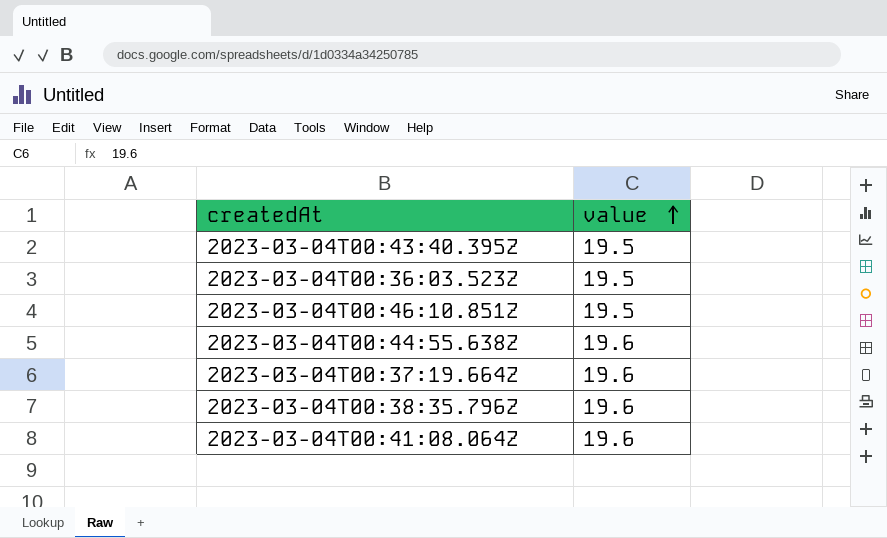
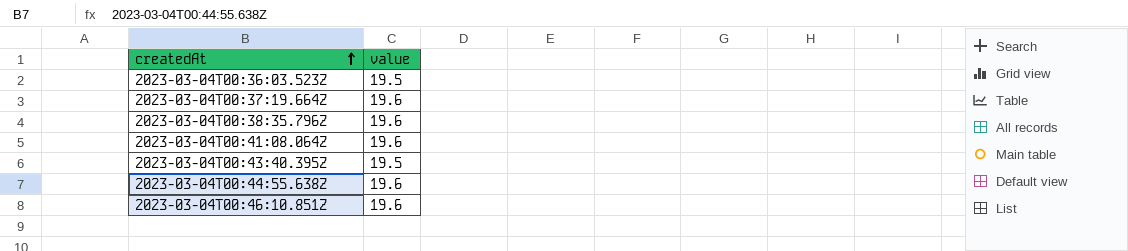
row order: value ascending -> createdAt ascending
2023-03-04T00:46:10.851Z | value: 19.5 -> 19.6

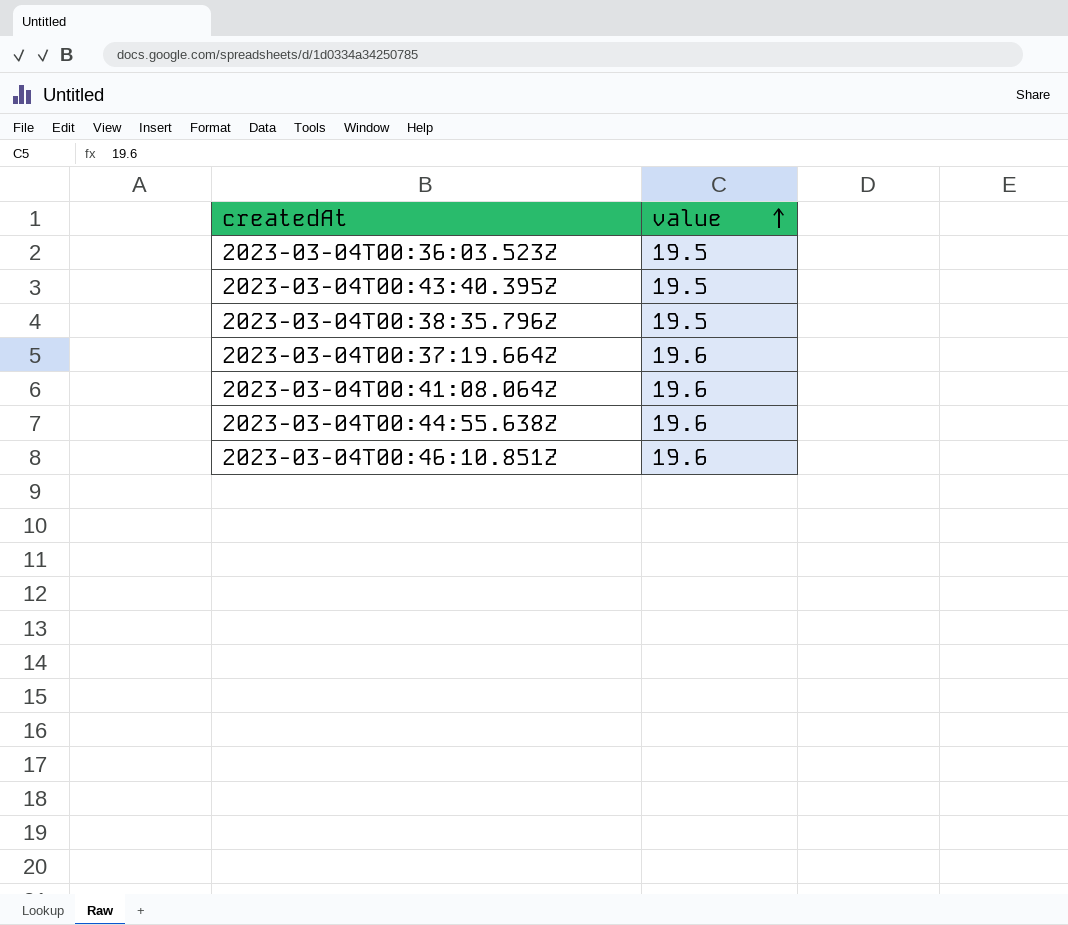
row order: createdAt ascending -> value ascending
2023-03-04T00:38:35.796Z | value: 19.6 -> 19.5

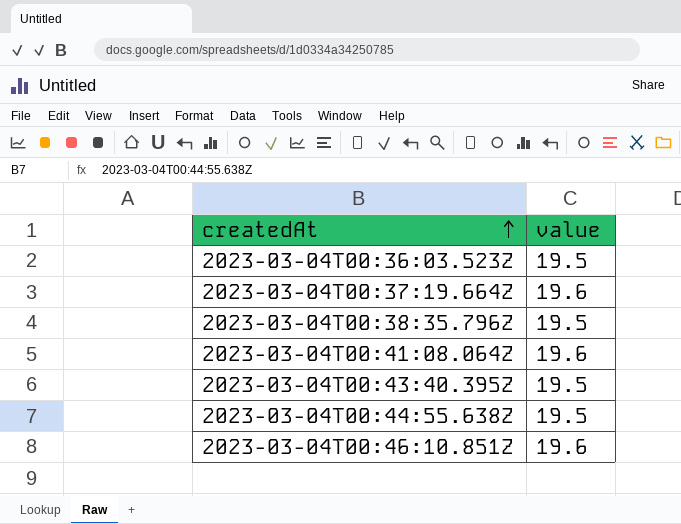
row order: value ascending -> createdAt ascending
2023-03-04T00:44:55.638Z | value: 19.6 -> 19.5

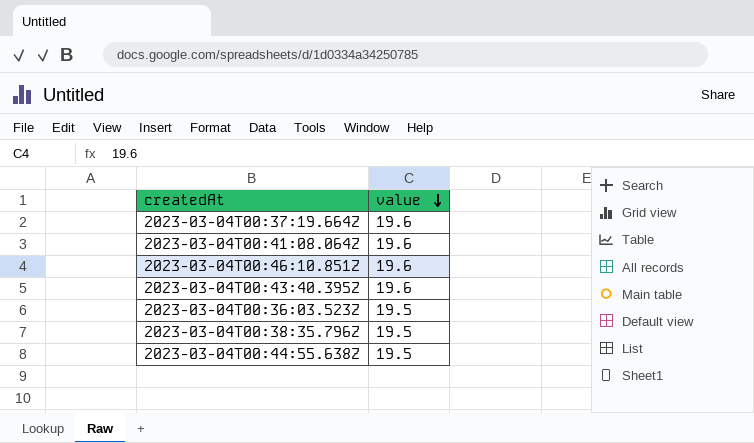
row order: createdAt ascending -> value descending
2023-03-04T00:43:40.395Z | value: 19.5 -> 19.6

